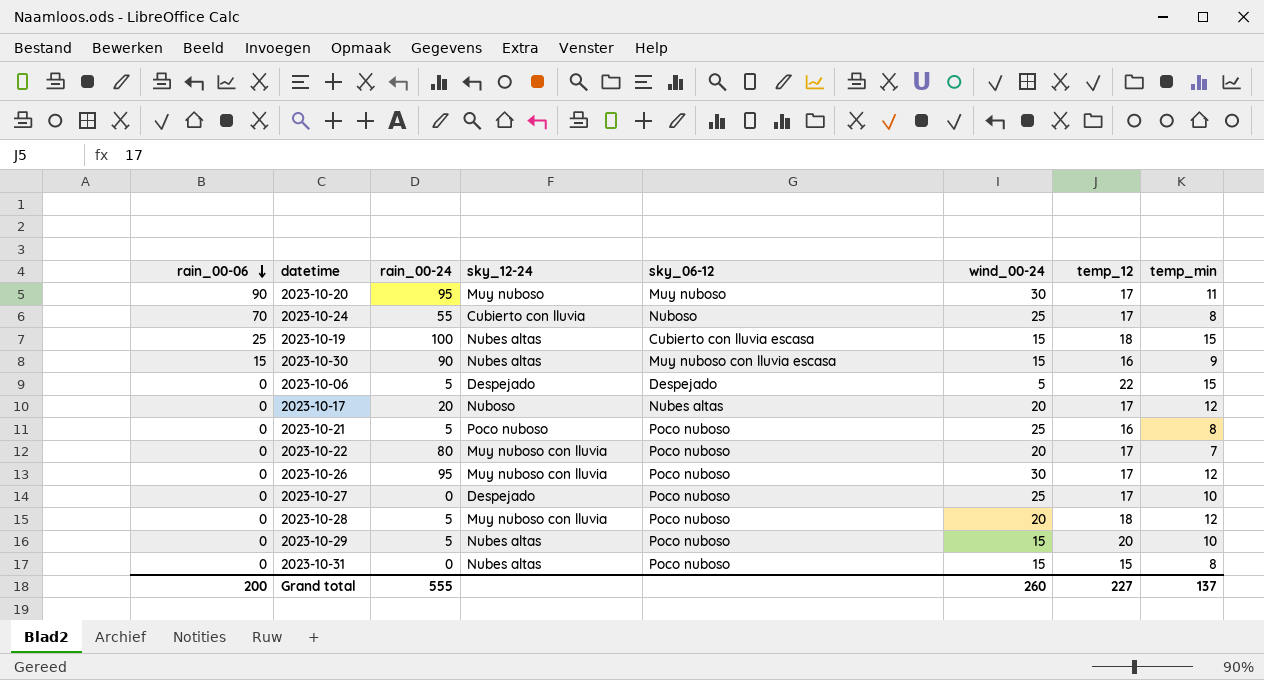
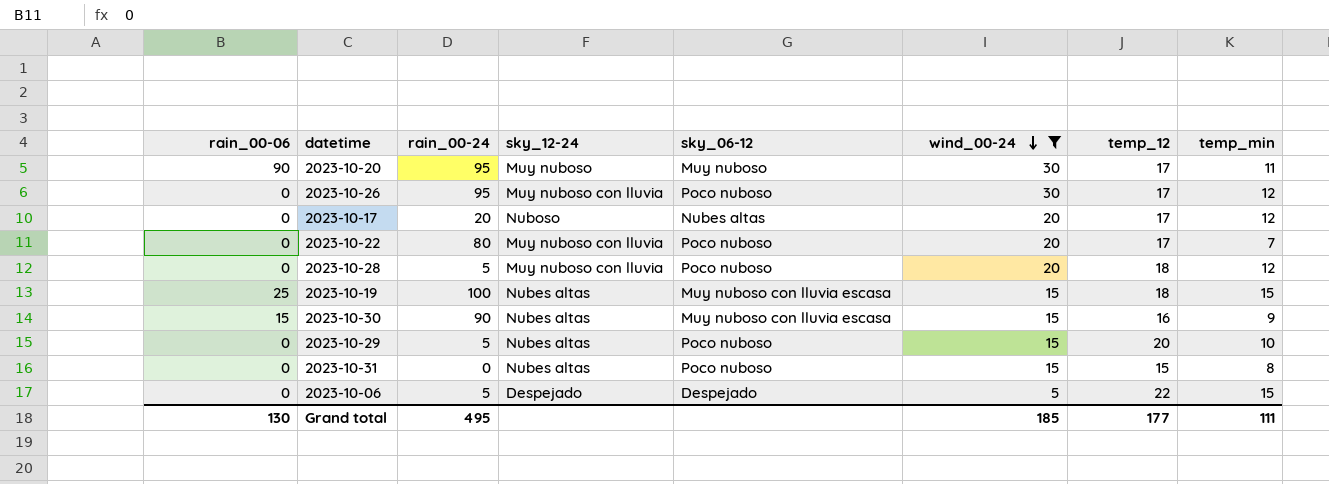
filter: none -> wind_00-24 != 25
row order: rain_00-06 descending -> wind_00-24 descending
2023-10-19 | sky_06-12: Cubierto con lluvia escasa -> Muy nuboso con lluvia escasa
Grand total | rain_00-06: 200 -> 130
Grand total | rain_00-24: 555 -> 495
Grand total | wind_00-24: 260 -> 185
Grand total | temp_12: 227 -> 177
Grand total | temp_min: 137 -> 111

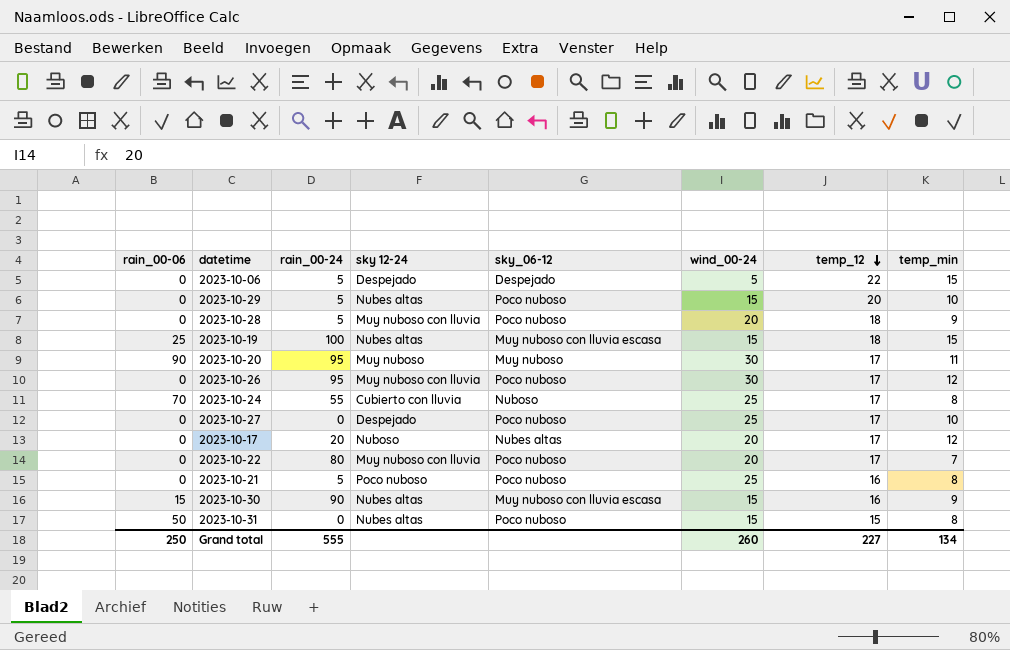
filter: wind_00-24 != 25 -> none
row order: wind_00-24 descending -> temp_12 descending
column name: sky_12-24 -> sky 12-24
2023-10-28 | temp_min: 12 -> 9
2023-10-31 | rain_00-06: 0 -> 50
Grand total | rain_00-06: 130 -> 250
Grand total | rain_00-24: 495 -> 555
Grand total | wind_00-24: 185 -> 260
Grand total | temp_12: 177 -> 227
Grand total | temp_min: 111 -> 134

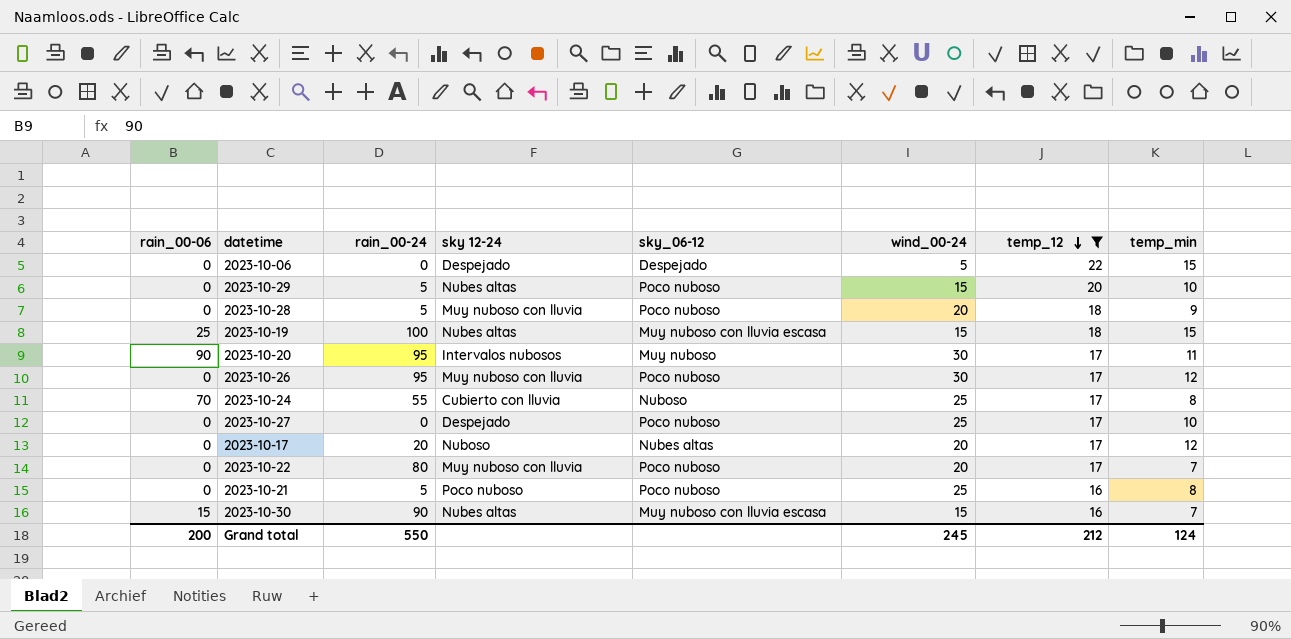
filter: none -> temp_12 != 15
2023-10-06 | rain_00-24: 5 -> 0
2023-10-20 | sky 12-24: Muy nuboso -> Intervalos nubosos
2023-10-30 | temp_min: 9 -> 7
Grand total | rain_00-06: 250 -> 200
Grand total | rain_00-24: 555 -> 550
Grand total | wind_00-24: 260 -> 245
Grand total | temp_12: 227 -> 212
Grand total | temp_min: 134 -> 124

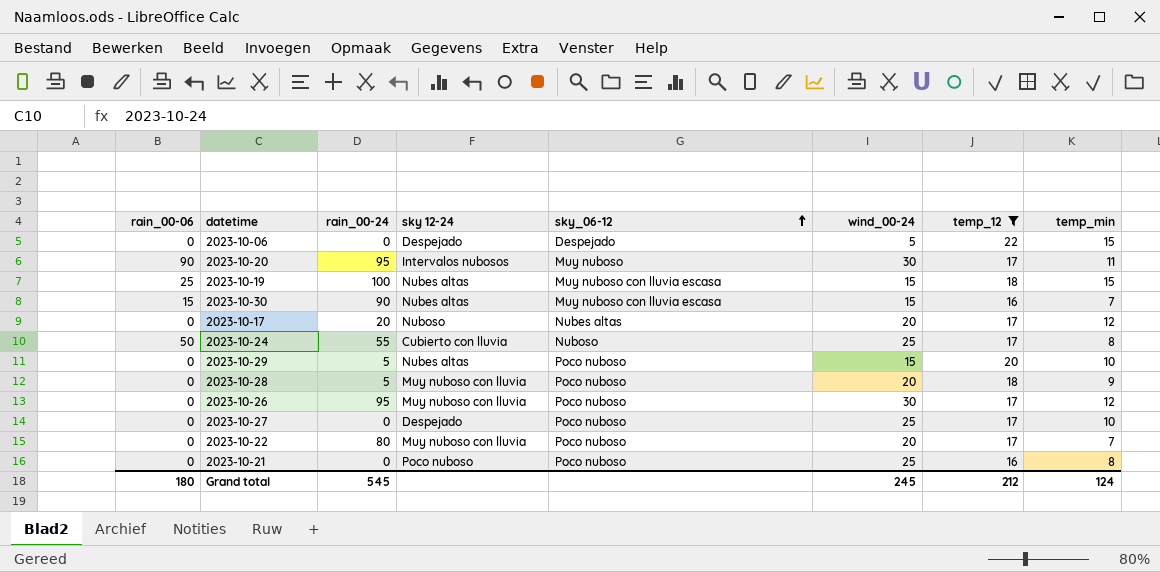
row order: temp_12 descending -> sky_06-12 ascending
2023-10-24 | rain_00-06: 70 -> 50
2023-10-21 | rain_00-24: 5 -> 0
Grand total | rain_00-06: 200 -> 180
Grand total | rain_00-24: 550 -> 545

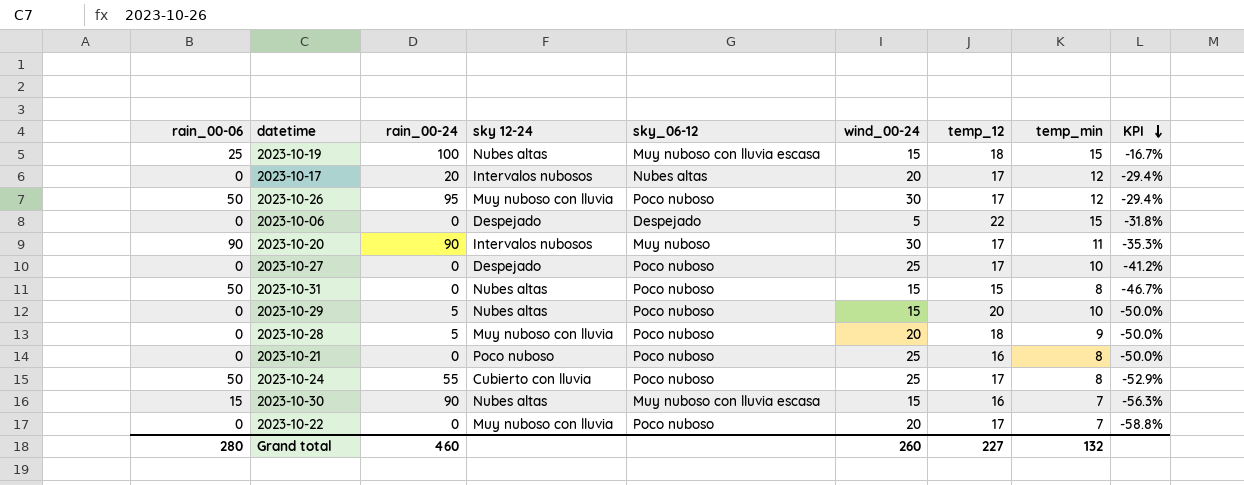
filter: temp_12 != 15 -> none
row order: sky_06-12 ascending -> KPI descending
column KPI | formula: none -> ([temp_min] - [temp_12]) / [temp_12]
2023-10-17 | sky 12-24: Nuboso -> Intervalos nubosos
2023-10-26 | rain_00-06: 0 -> 50
2023-10-20 | rain_00-24: 95 -> 90
2023-10-24 | sky_06-12: Nuboso -> Poco nuboso
2023-10-22 | rain_00-24: 80 -> 0
Grand total | rain_00-06: 180 -> 280
Grand total | rain_00-24: 545 -> 460
Grand total | wind_00-24: 245 -> 260
Grand total | temp_12: 212 -> 227
Grand total | temp_min: 124 -> 132

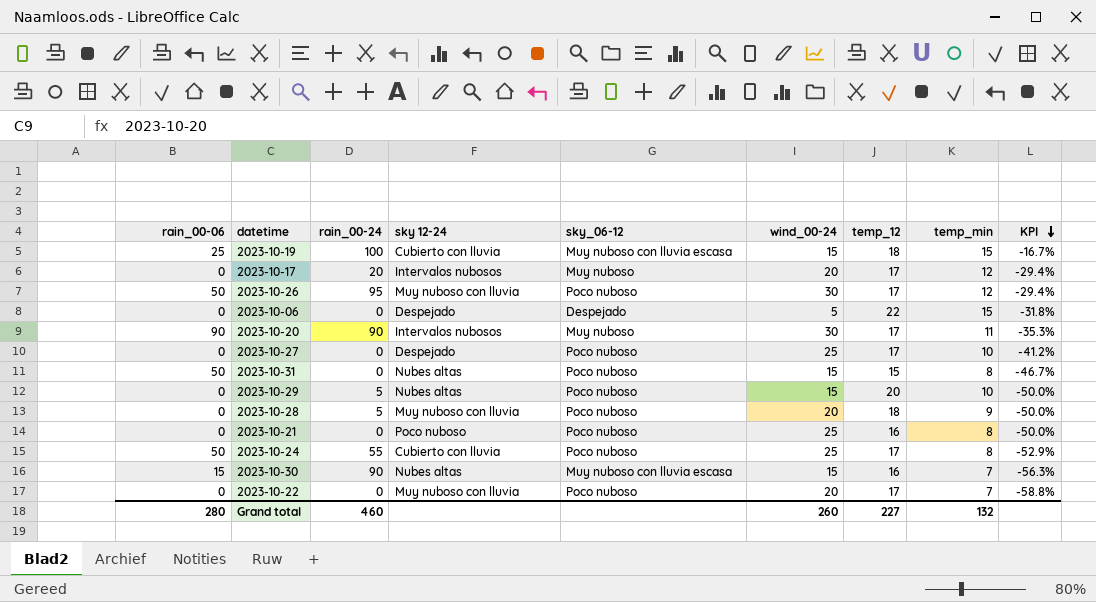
2023-10-19 | sky 12-24: Nubes altas -> Cubierto con lluvia
2023-10-17 | sky_06-12: Nubes altas -> Muy nuboso

